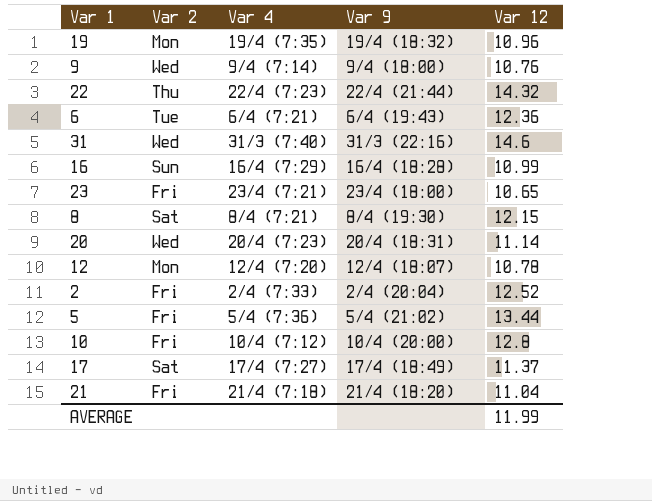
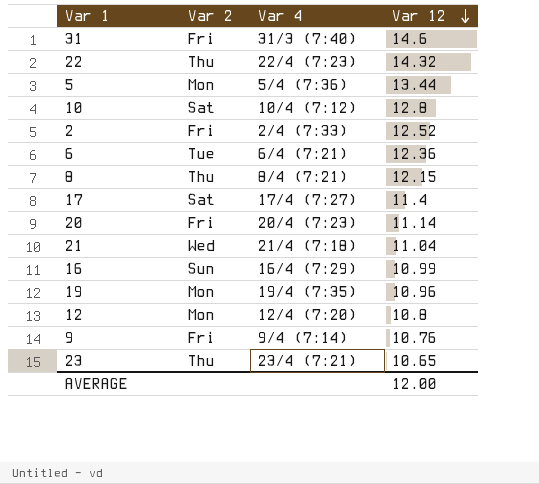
row order: none -> Var 12 descending
column Var 9 | position: 4 -> none
31 | Var 2: Wed -> Fri
5 | Var 2: Fri -> Mon
10 | Var 2: Fri -> Sat
8 | Var 2: Sat -> Thu
17 | Var 12: 11.37 -> 11.4
20 | Var 2: Wed -> Fri
21 | Var 2: Fri -> Wed
12 | Var 12: 10.78 -> 10.8
9 | Var 2: Wed -> Fri
23 | Var 2: Fri -> Thu
AVERAGE | Var 12: 11.99 -> 12.00

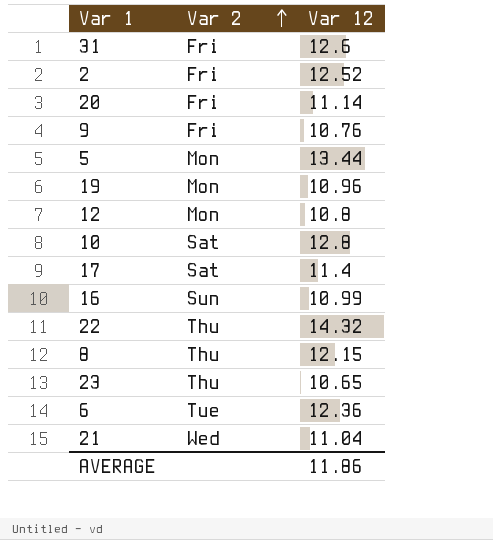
row order: Var 12 descending -> Var 2 ascending
column Var 4 | position: 3 -> none
31 | Var 12: 14.6 -> 12.6
AVERAGE | Var 12: 12.00 -> 11.86

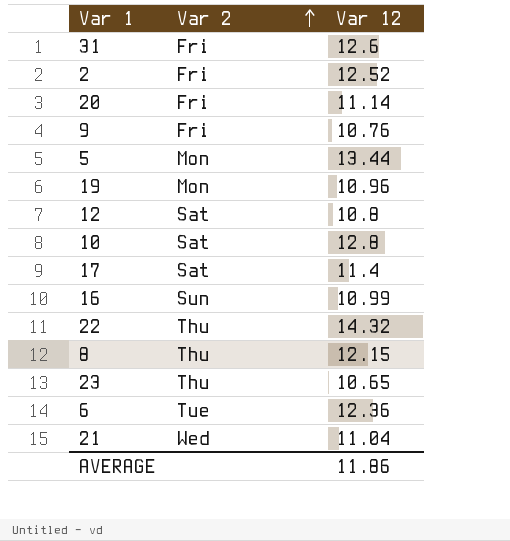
12 | Var 2: Mon -> Sat

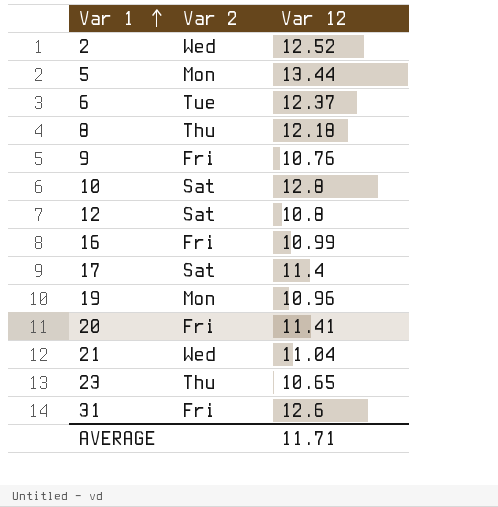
row order: Var 2 ascending -> Var 1 ascending
row 22: Thu | 14.32 -> none
2 | Var 2: Fri -> Wed
6 | Var 12: 12.36 -> 12.37
8 | Var 12: 12.15 -> 12.18
16 | Var 2: Sun -> Fri
20 | Var 12: 11.14 -> 11.41
AVERAGE | Var 12: 11.86 -> 11.71

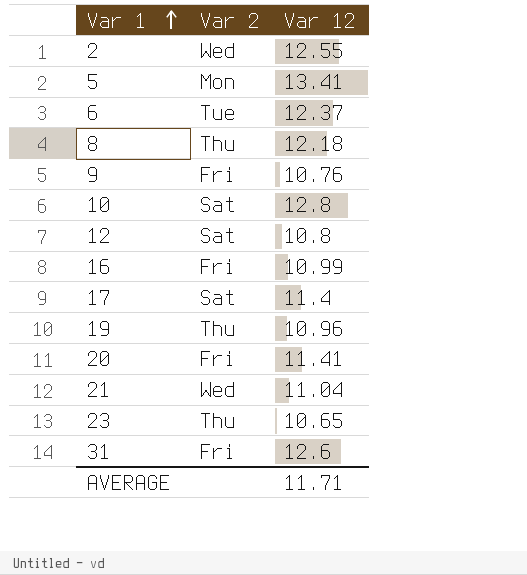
2 | Var 12: 12.52 -> 12.55
5 | Var 12: 13.44 -> 13.41
19 | Var 2: Mon -> Thu

